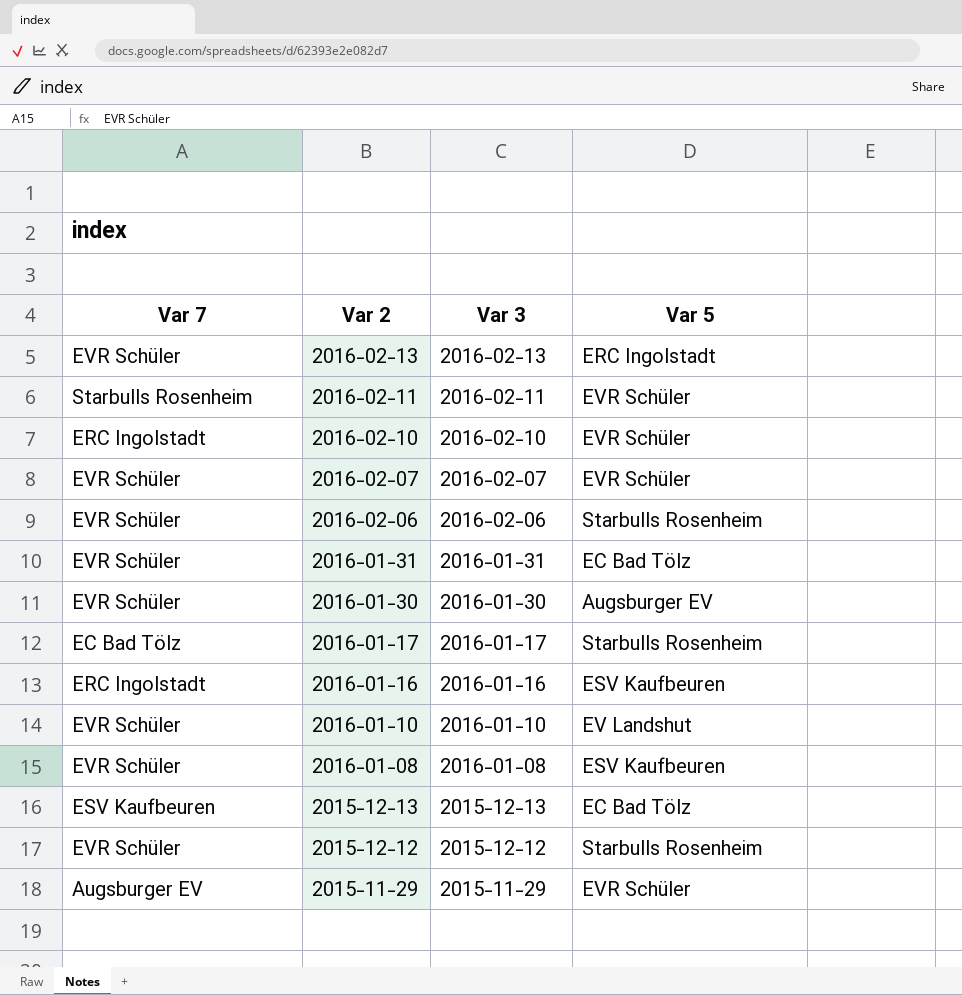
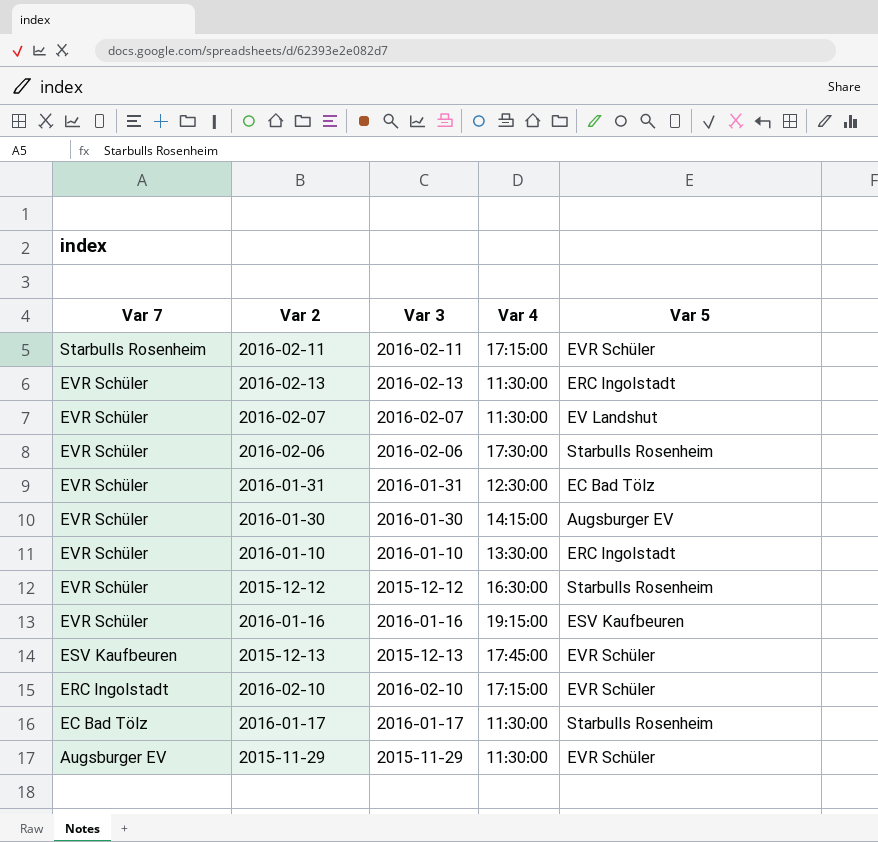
row order: Var 2 descending -> Var 7 descending
column Var 4 | position: none -> 4
row 2016-01-08: EVR Schüler | 2016-01-08 | ESV Kaufbeuren -> none
2016-02-07 | Var 5: EVR Schüler -> EV Landshut
2016-01-10 | Var 5: EV Landshut -> ERC Ingolstadt
2016-01-16 | Var 7: ERC Ingolstadt -> EVR Schüler
2015-12-13 | Var 5: EC Bad Tölz -> EVR Schüler

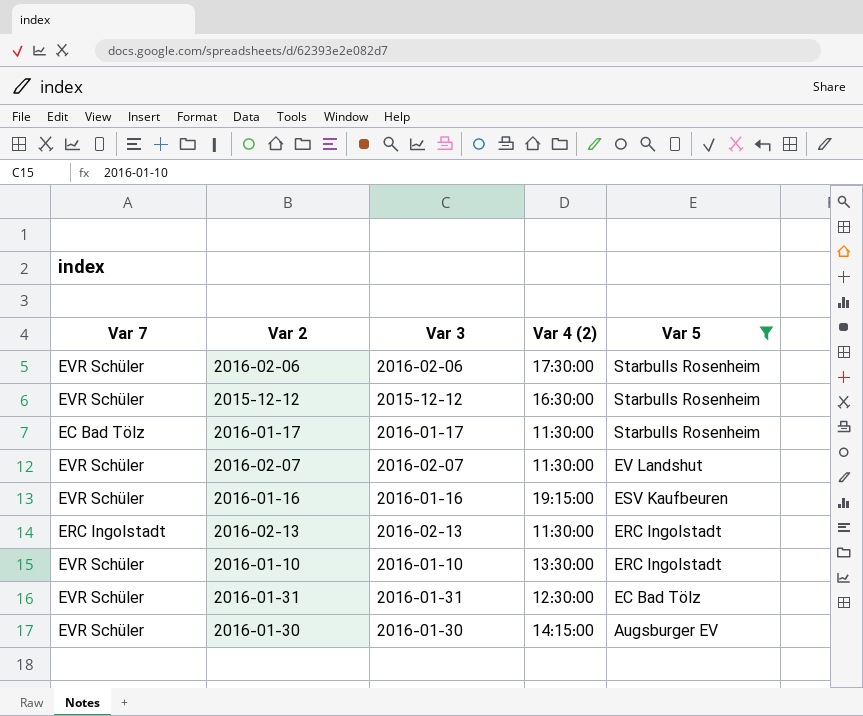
filter: none -> Var 5 != EVR Schüler
row order: Var 7 descending -> Var 5 descending
column name: Var 4 -> Var 4 (2)
2016-02-13 | Var 7: EVR Schüler -> ERC Ingolstadt

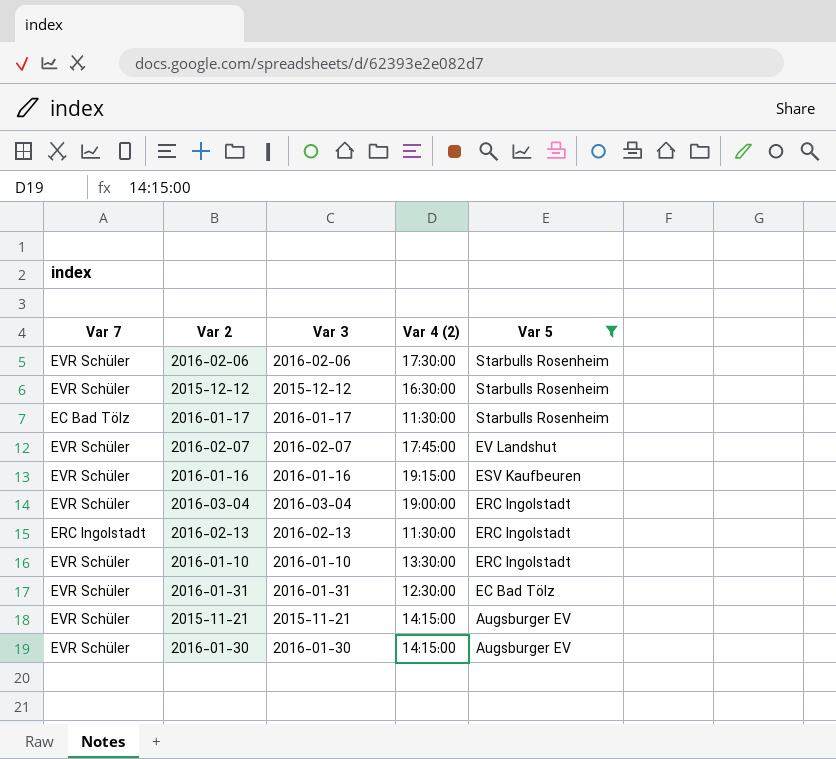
2016-02-07 | Var 4 (2): 11:30:00 -> 17:45:00
row 2016-03-04: none -> EVR Schüler | 2016-03-04 | 19:00:00 | ERC Ingolstadt
row 2015-11-21: none -> EVR Schüler | 2015-11-21 | 14:15:00 | Augsburger EV

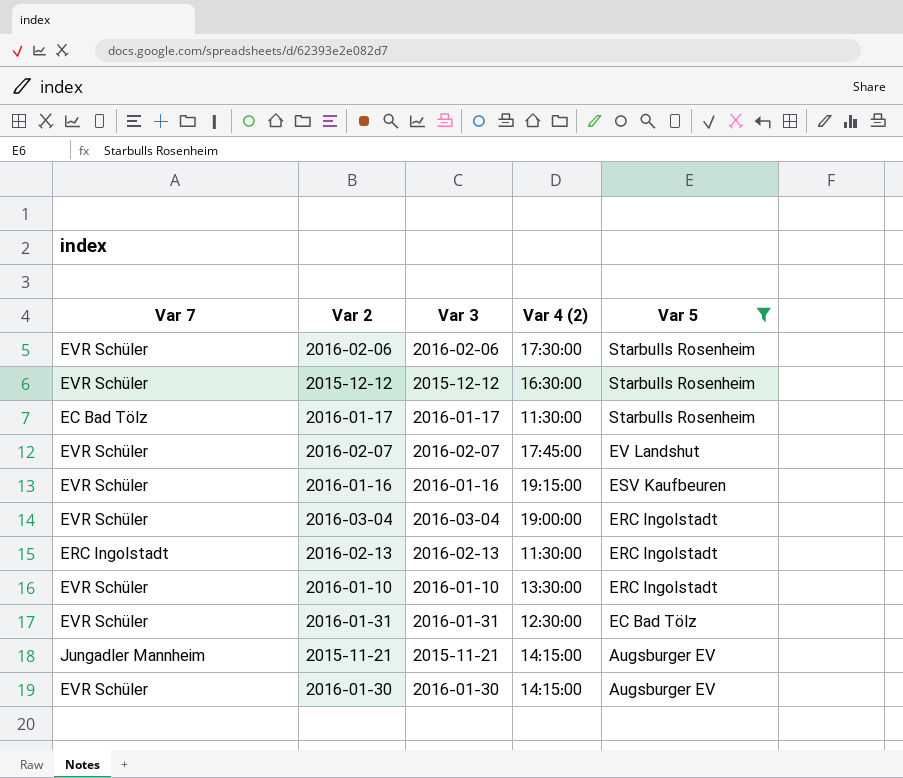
2015-11-21 | Var 7: EVR Schüler -> Jungadler Mannheim

